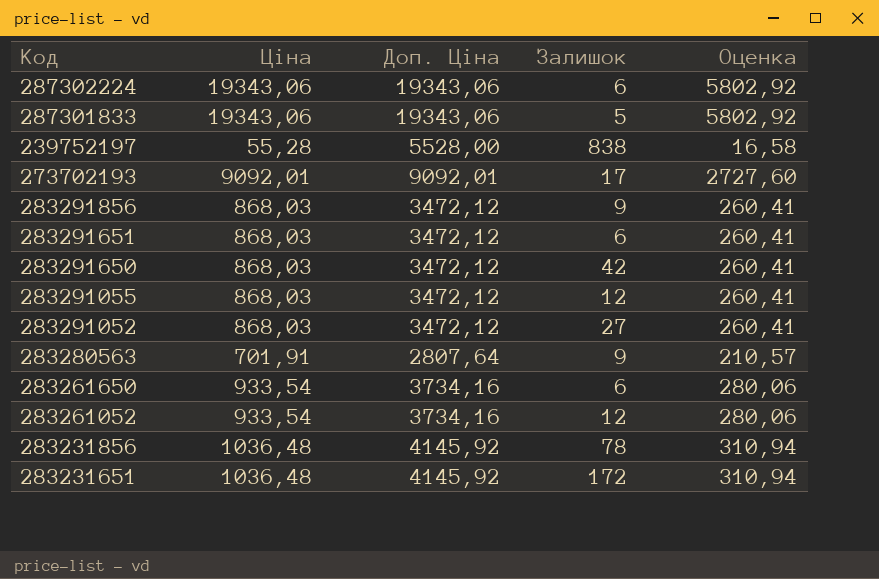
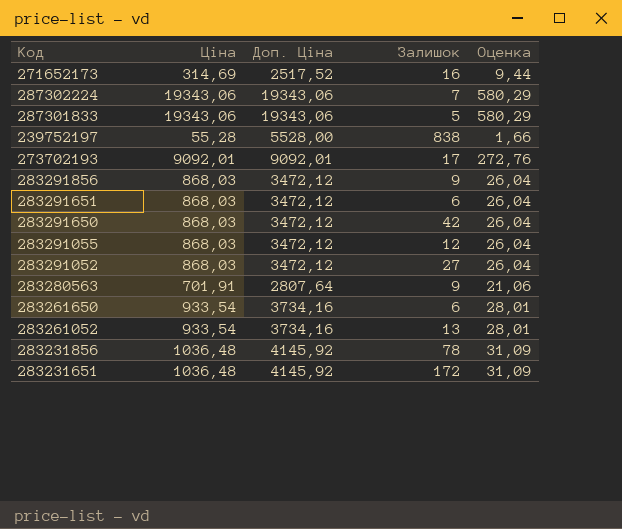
column Оценка | formula: [Ціна] * 0,3 -> [Ціна] * 0,03
row 271652173: none -> 314,69 | 2517,52 | 16 | 9,44
287302224 | Залишок: 6 -> 7
283261052 | Залишок: 12 -> 13

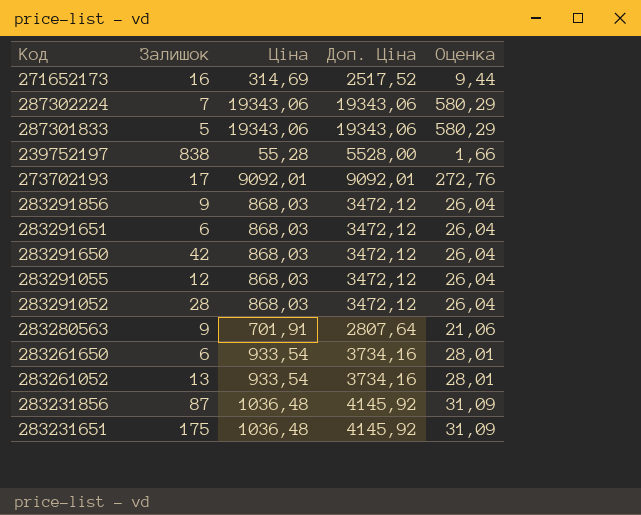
column Залишок | position: 4 -> 2
283291052 | Залишок: 27 -> 28
283231856 | Залишок: 78 -> 87
283231651 | Залишок: 172 -> 175

